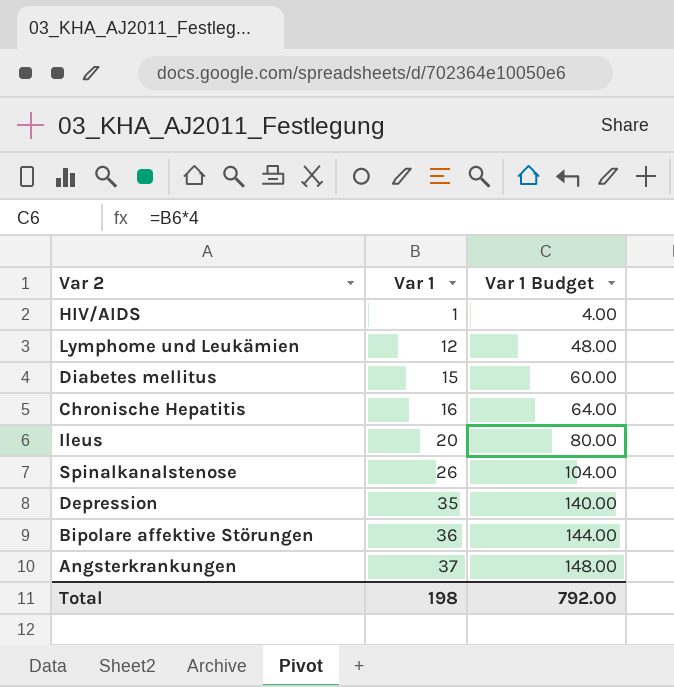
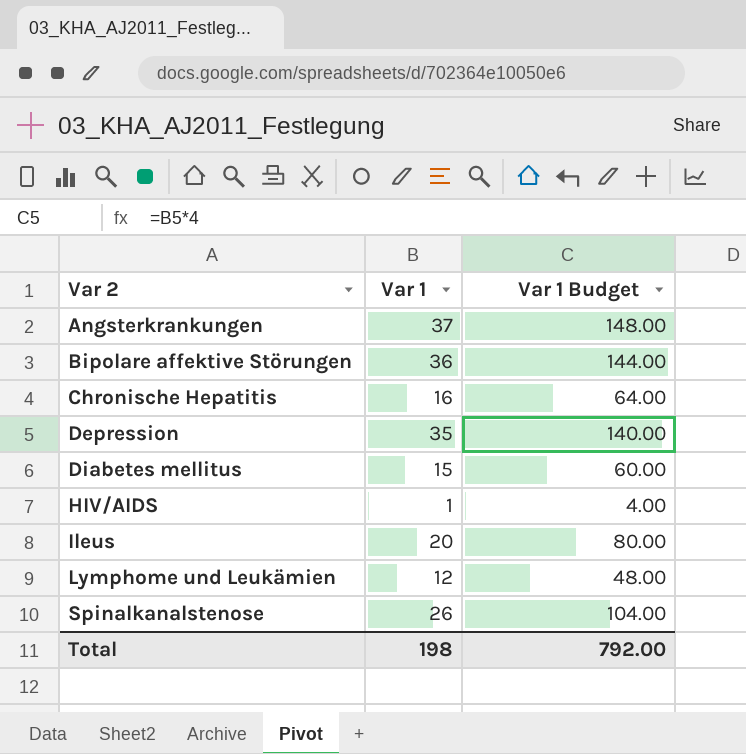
row order: Var 1 ascending -> Var 2 ascending

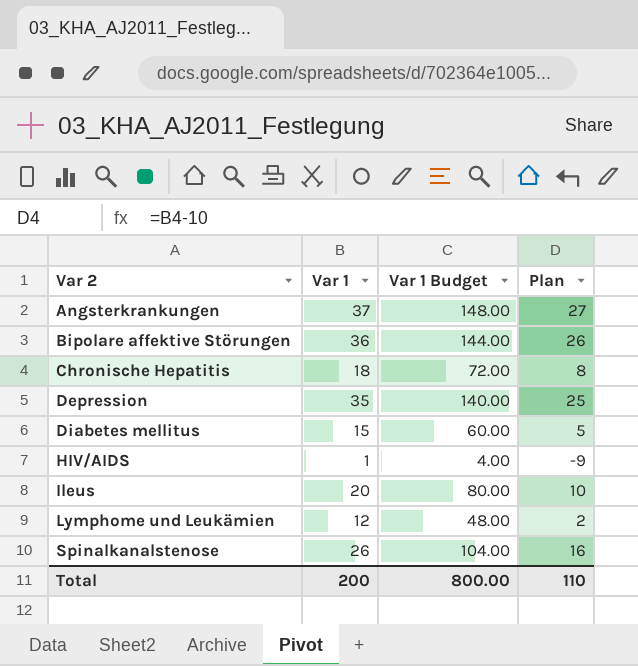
column Plan | formula: none -> [Var 1] - 10
Chronische Hepatitis | Var 1: 16 -> 18
Chronische Hepatitis | Var 1 Budget: 64.00 -> 72.00
Total | Var 1: 198 -> 200
Total | Var 1 Budget: 792.00 -> 800.00

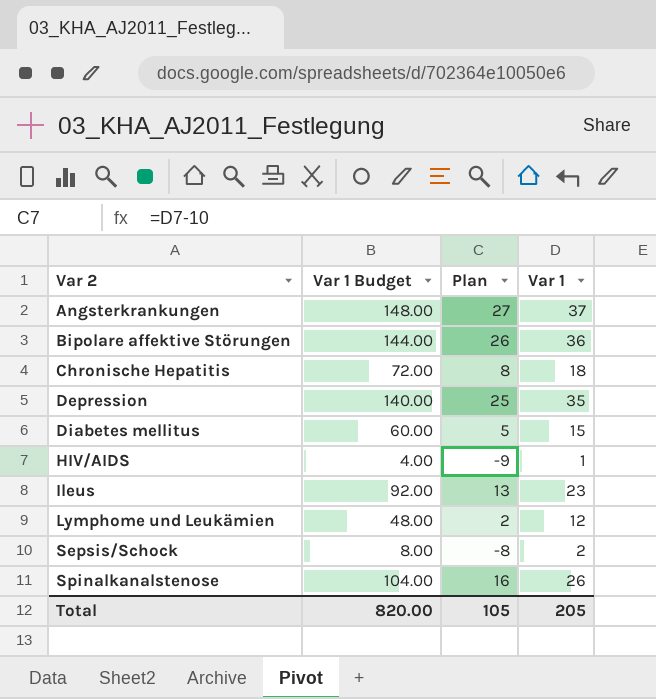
column Var 1 | position: 2 -> 4
Ileus | Var 1 Budget: 80.00 -> 92.00
Ileus | Plan: 10 -> 13
Ileus | Var 1: 20 -> 23
row Sepsis/Schock: none -> 8.00 | -8 | 2
Total | Var 1 Budget: 800.00 -> 820.00
Total | Plan: 110 -> 105
Total | Var 1: 200 -> 205

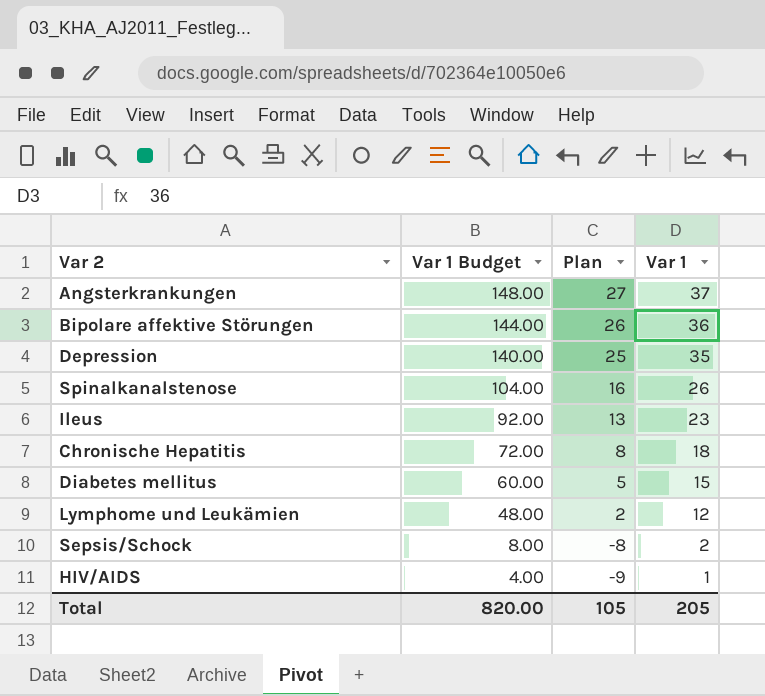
row order: Var 2 ascending -> Var 1 Budget descending

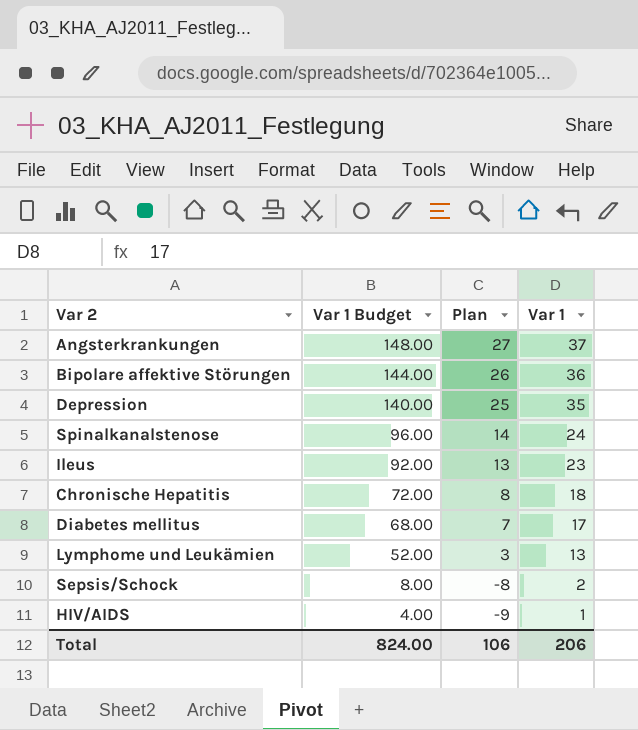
Spinalkanalstenose | Var 1 Budget: 104.00 -> 96.00
Spinalkanalstenose | Plan: 16 -> 14
Spinalkanalstenose | Var 1: 26 -> 24
Diabetes mellitus | Var 1 Budget: 60.00 -> 68.00
Diabetes mellitus | Plan: 5 -> 7
Diabetes mellitus | Var 1: 15 -> 17
Lymphome und Leukämien | Var 1 Budget: 48.00 -> 52.00
Lymphome und Leukämien | Plan: 2 -> 3
Lymphome und Leukämien | Var 1: 12 -> 13
Total | Var 1 Budget: 820.00 -> 824.00
Total | Plan: 105 -> 106
Total | Var 1: 205 -> 206

